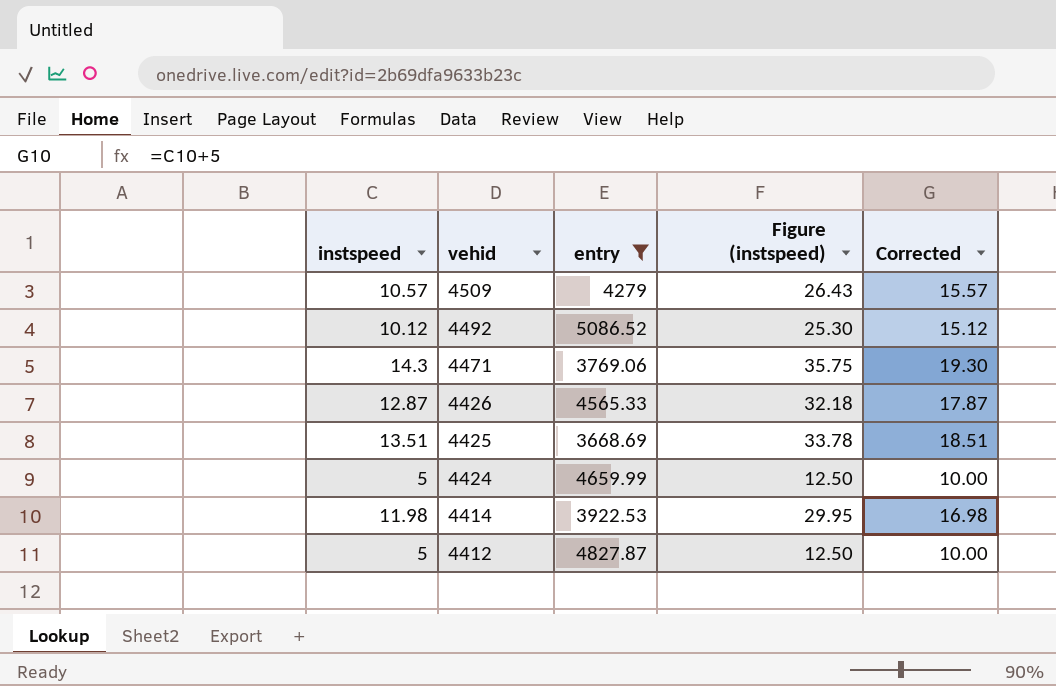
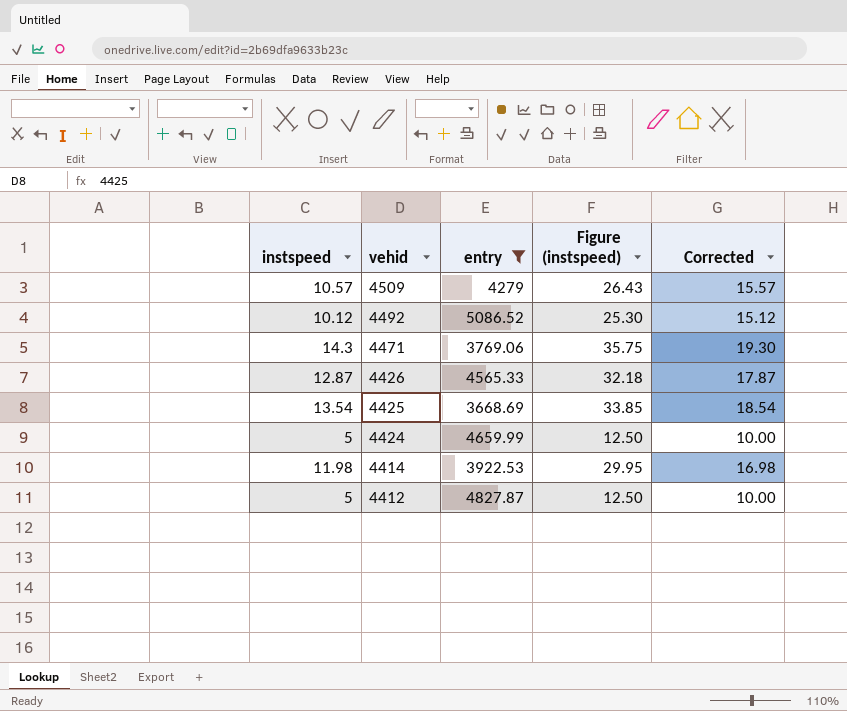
4425 | instspeed: 13.51 -> 13.54
4425 | Figure (instspeed): 33.78 -> 33.85
4425 | Corrected: 18.51 -> 18.54

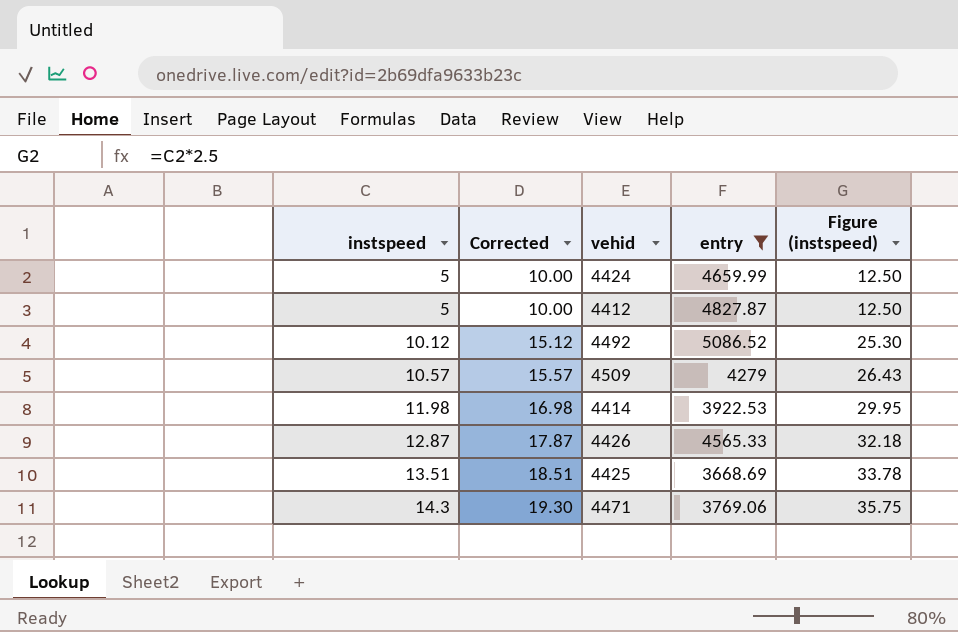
row order: vehid descending -> instspeed ascending
column Corrected | position: 5 -> 2
4425 | instspeed: 13.54 -> 13.51
4425 | Corrected: 18.54 -> 18.51
4425 | Figure (instspeed): 33.85 -> 33.78

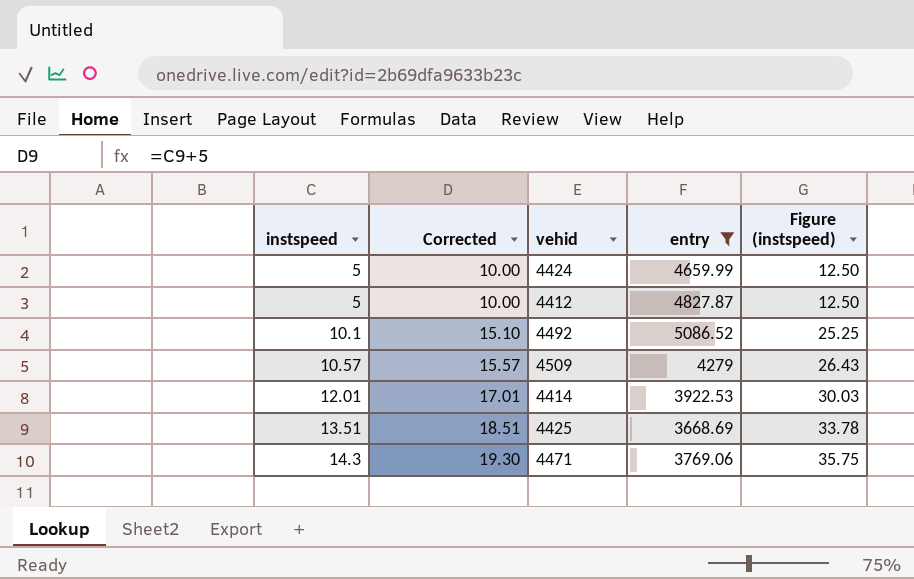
row 4426: 12.87 | 17.87 | 4565.33 | 32.18 -> none
4492 | instspeed: 10.12 -> 10.1
4492 | Corrected: 15.12 -> 15.10
4492 | Figure (instspeed): 25.30 -> 25.25
4414 | instspeed: 11.98 -> 12.01
4414 | Corrected: 16.98 -> 17.01
4414 | Figure (instspeed): 29.95 -> 30.03

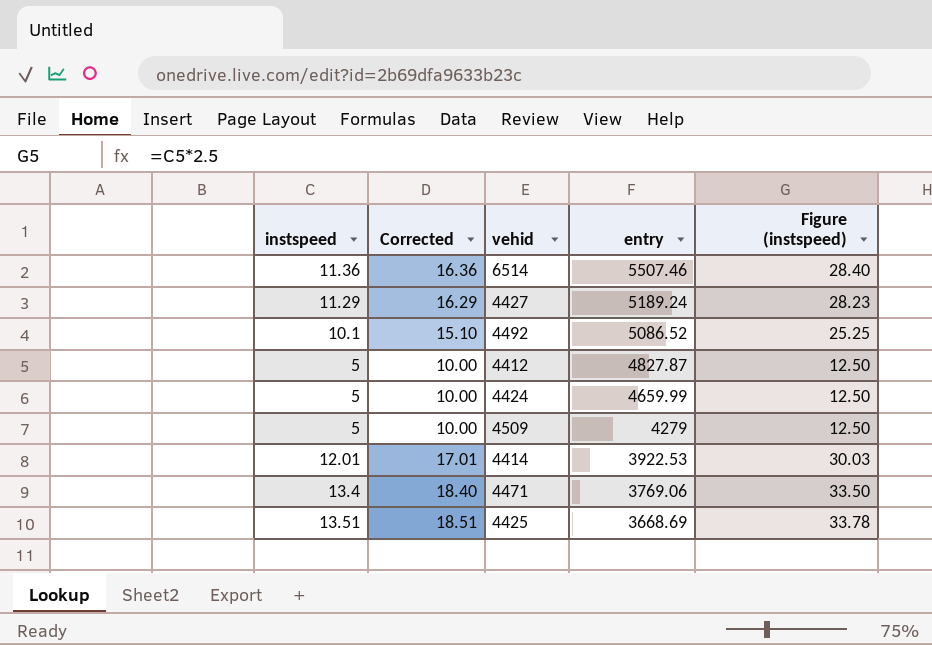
filter: entry <= 5086.52 -> none
row order: instspeed ascending -> entry descending
4509 | instspeed: 10.57 -> 5
4509 | Corrected: 15.57 -> 10.00
4509 | Figure (instspeed): 26.43 -> 12.50
4471 | instspeed: 14.3 -> 13.4
4471 | Corrected: 19.30 -> 18.40
4471 | Figure (instspeed): 35.75 -> 33.50

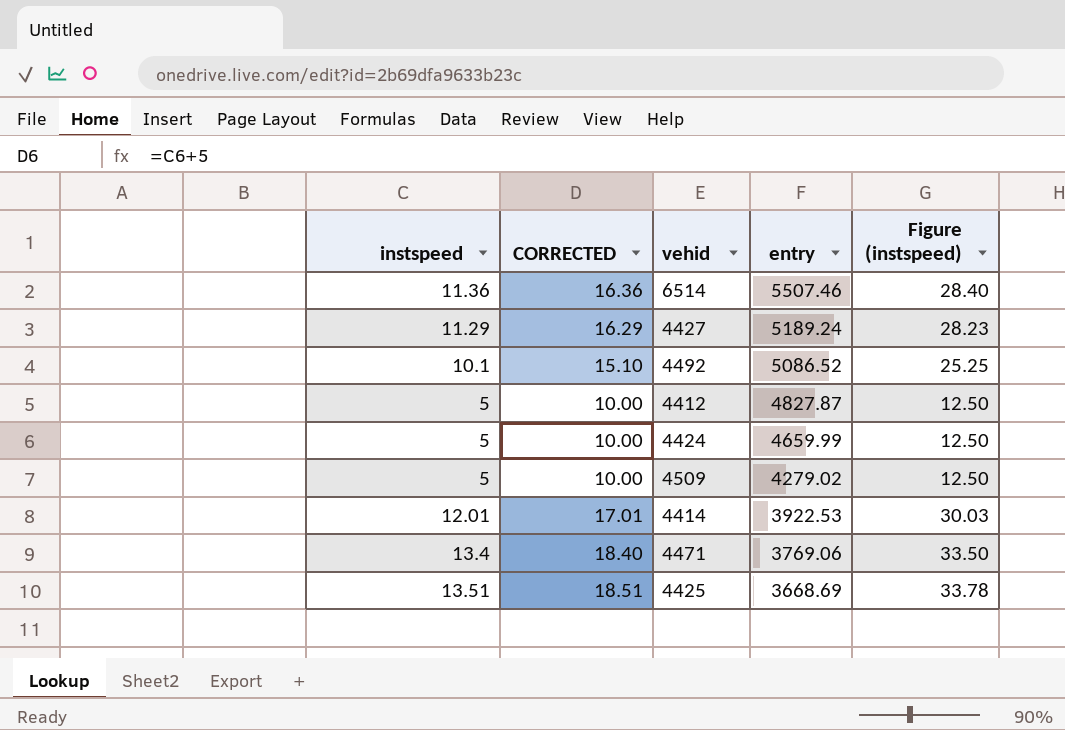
column name: Corrected -> CORRECTED
4509 | entry: 4279 -> 4279.02

